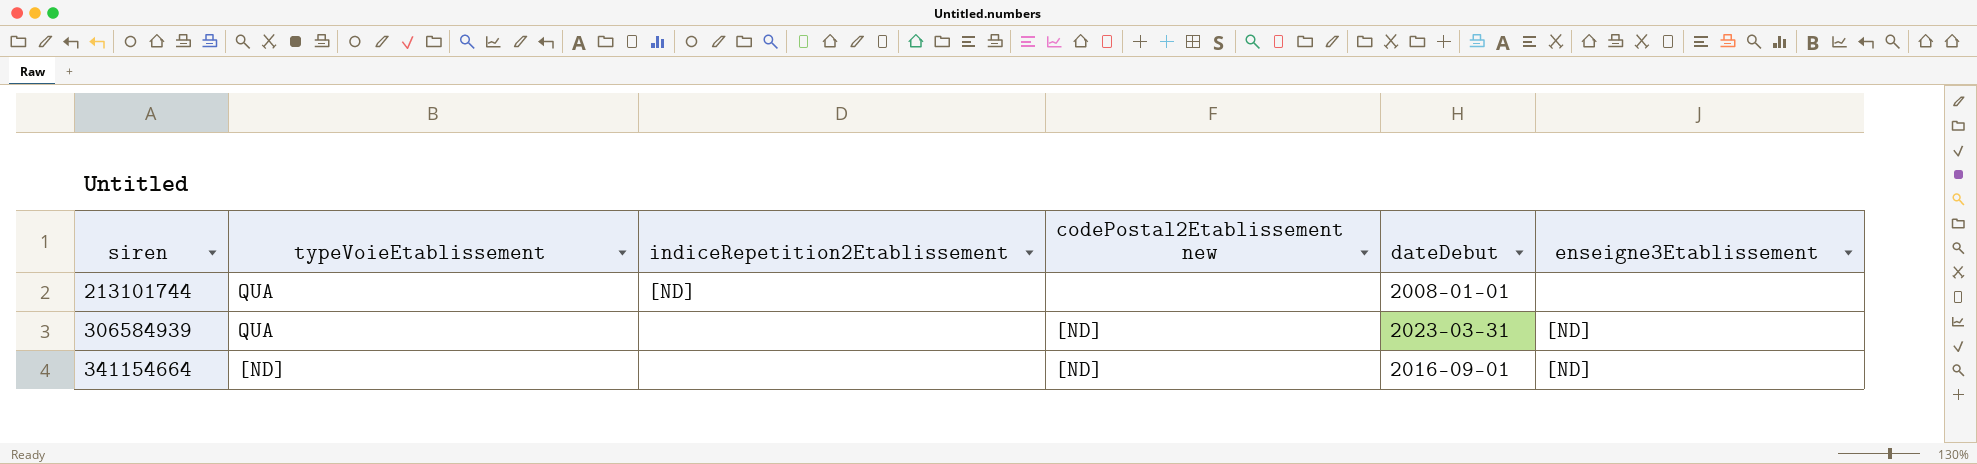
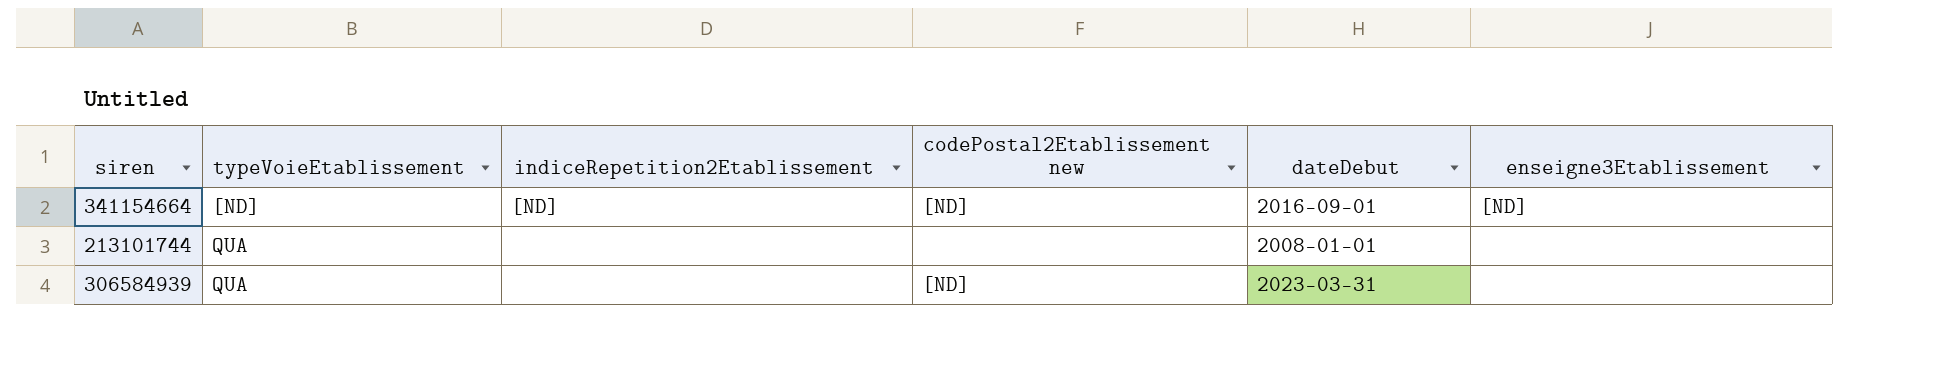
row order: siren ascending -> typeVoieEtablissement ascending
341154664 | indiceRepetition2Etablissement: none -> [ND]
213101744 | indiceRepetition2Etablissement: [ND] -> none
306584939 | enseigne3Etablissement: [ND] -> none

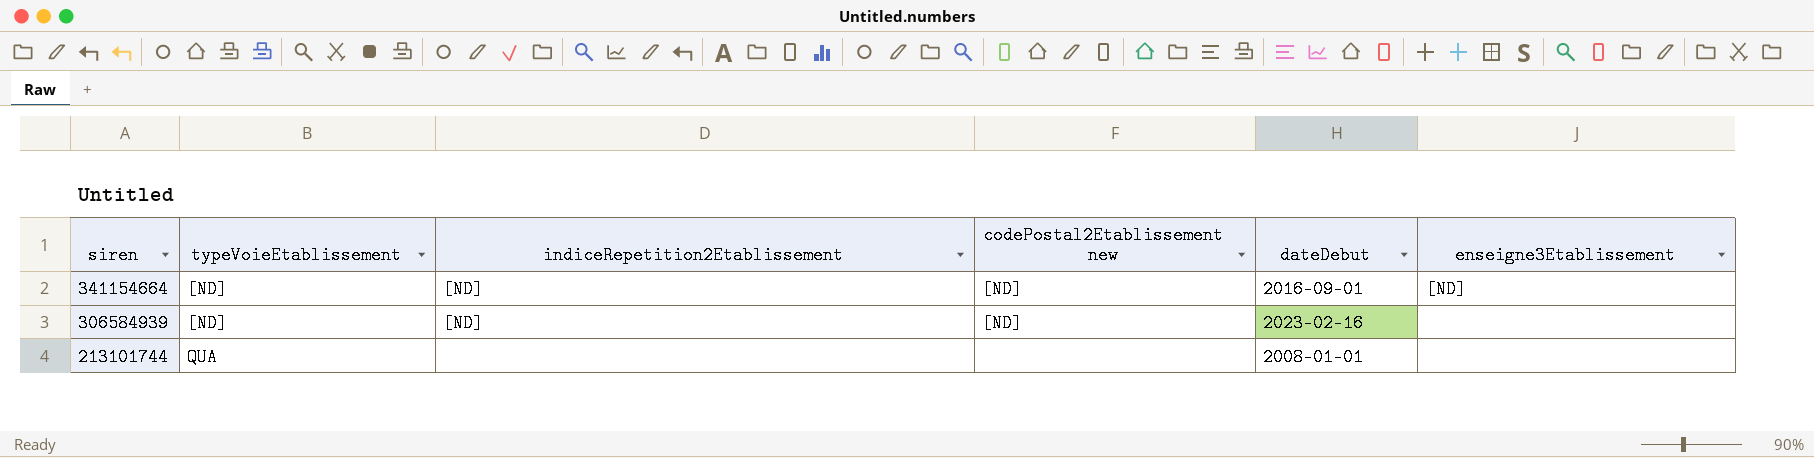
row order: typeVoieEtablissement ascending -> siren descending
306584939 | typeVoieEtablissement: QUA -> [ND]
306584939 | indiceRepetition2Etablissement: none -> [ND]
306584939 | dateDebut: 2023-03-31 -> 2023-02-16

